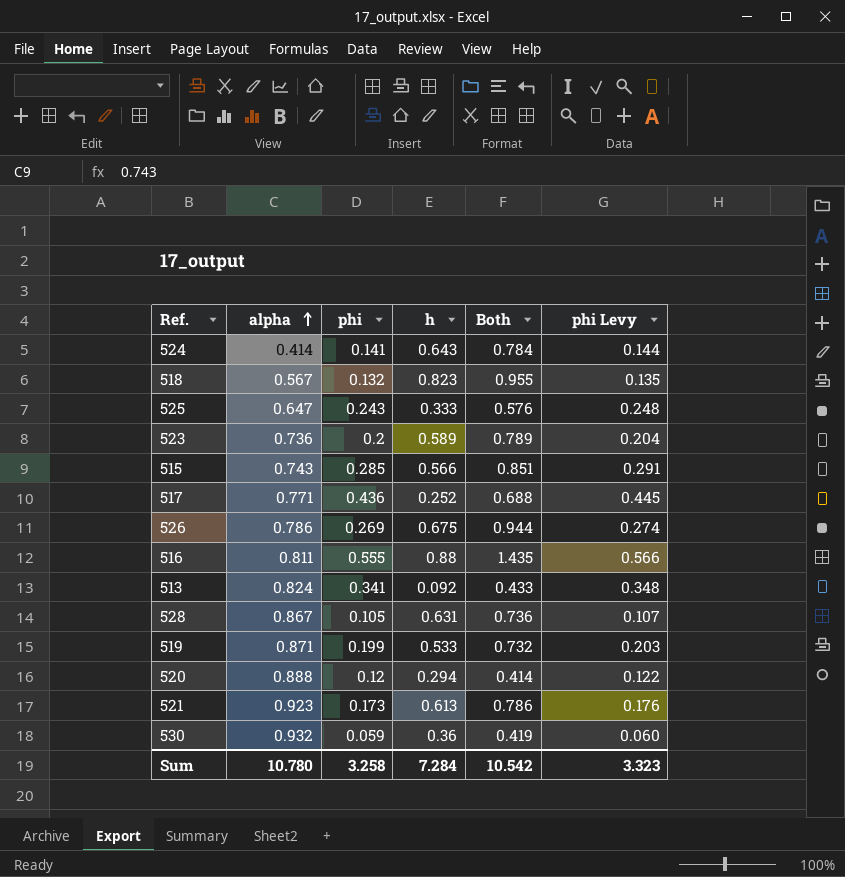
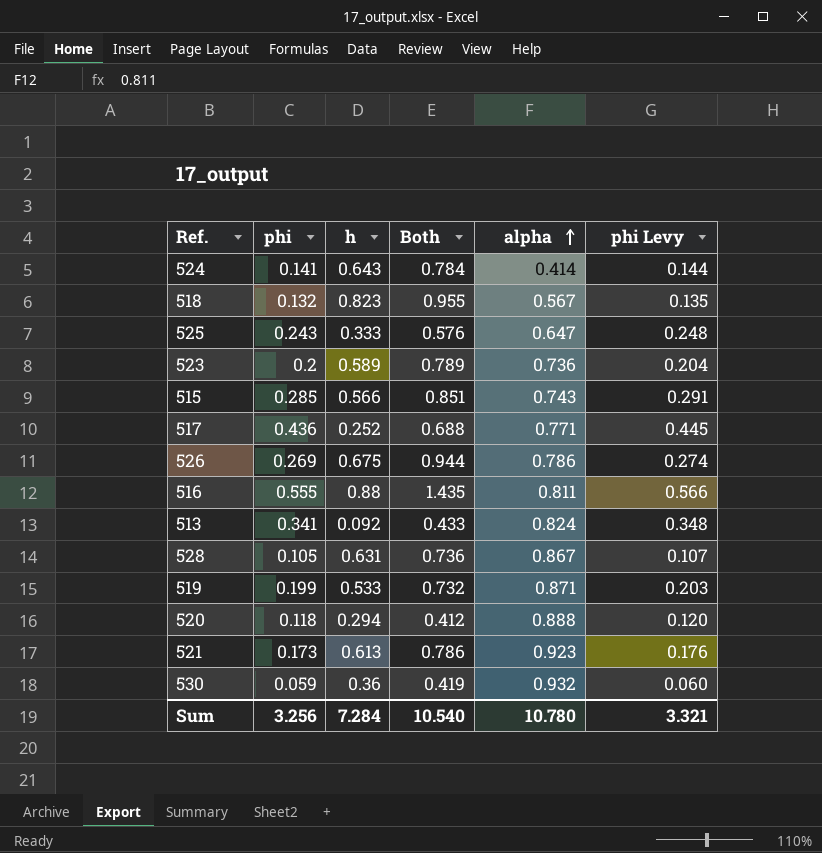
column alpha | position: 2 -> 5
520 | phi: 0.12 -> 0.118
520 | Both: 0.414 -> 0.412
520 | phi Levy: 0.122 -> 0.120
Sum | phi: 3.258 -> 3.256
Sum | Both: 10.542 -> 10.540
Sum | phi Levy: 3.323 -> 3.321

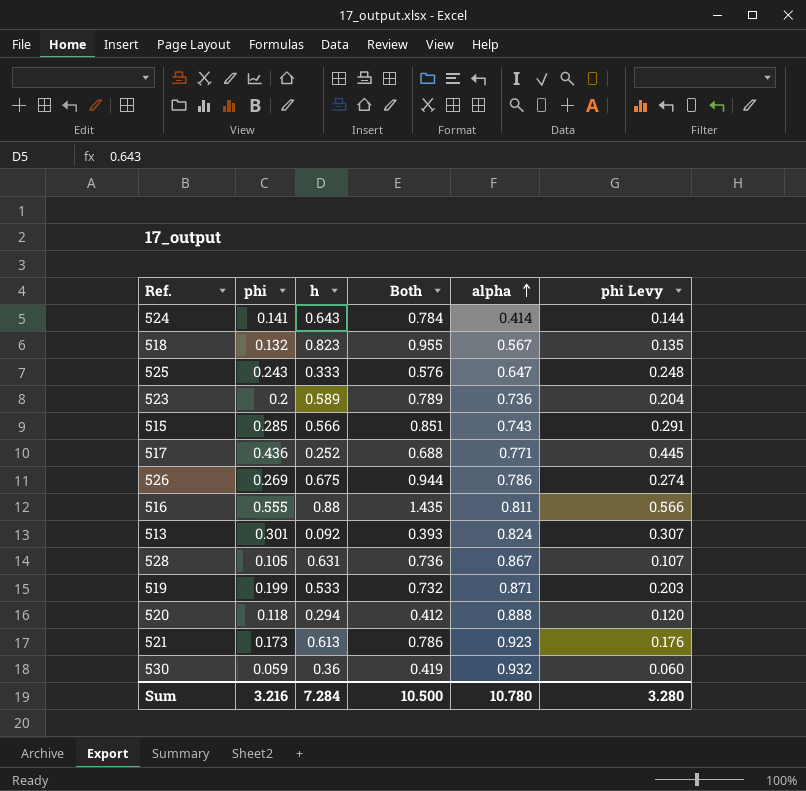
513 | phi: 0.341 -> 0.301
513 | Both: 0.433 -> 0.393
513 | phi Levy: 0.348 -> 0.307
Sum | phi: 3.256 -> 3.216
Sum | Both: 10.540 -> 10.500
Sum | phi Levy: 3.321 -> 3.280

